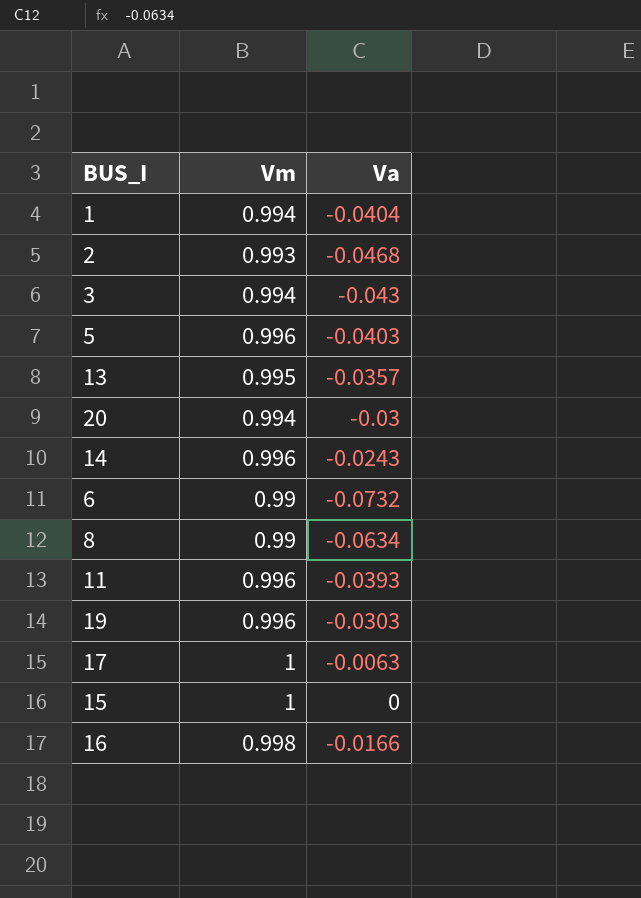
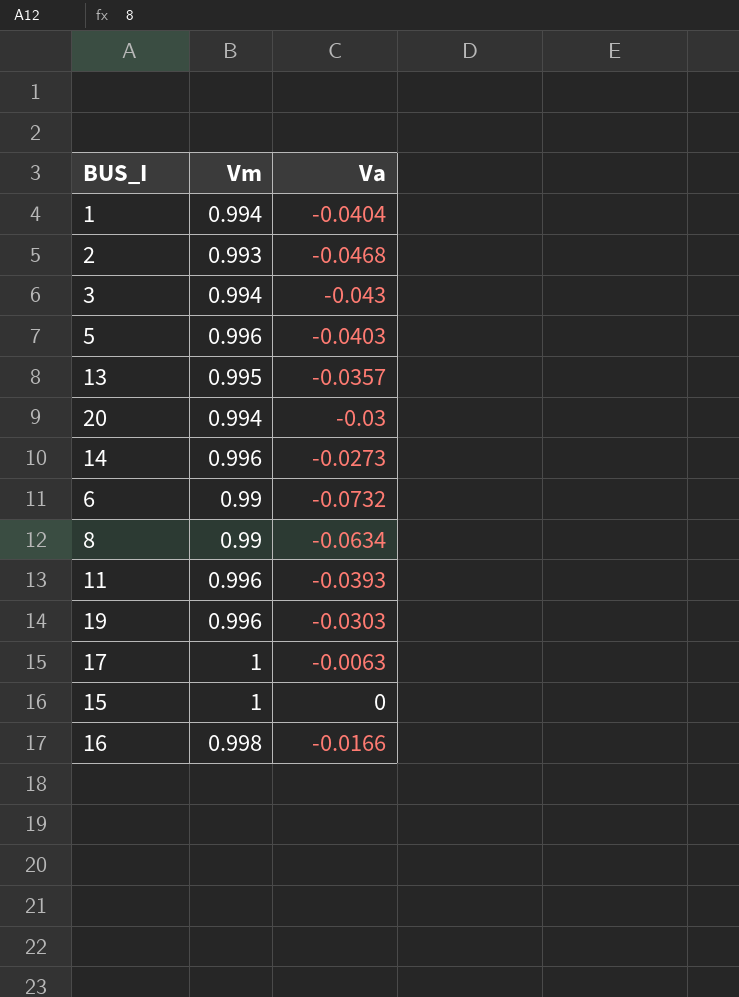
14 | Va: -0.0243 -> -0.0273

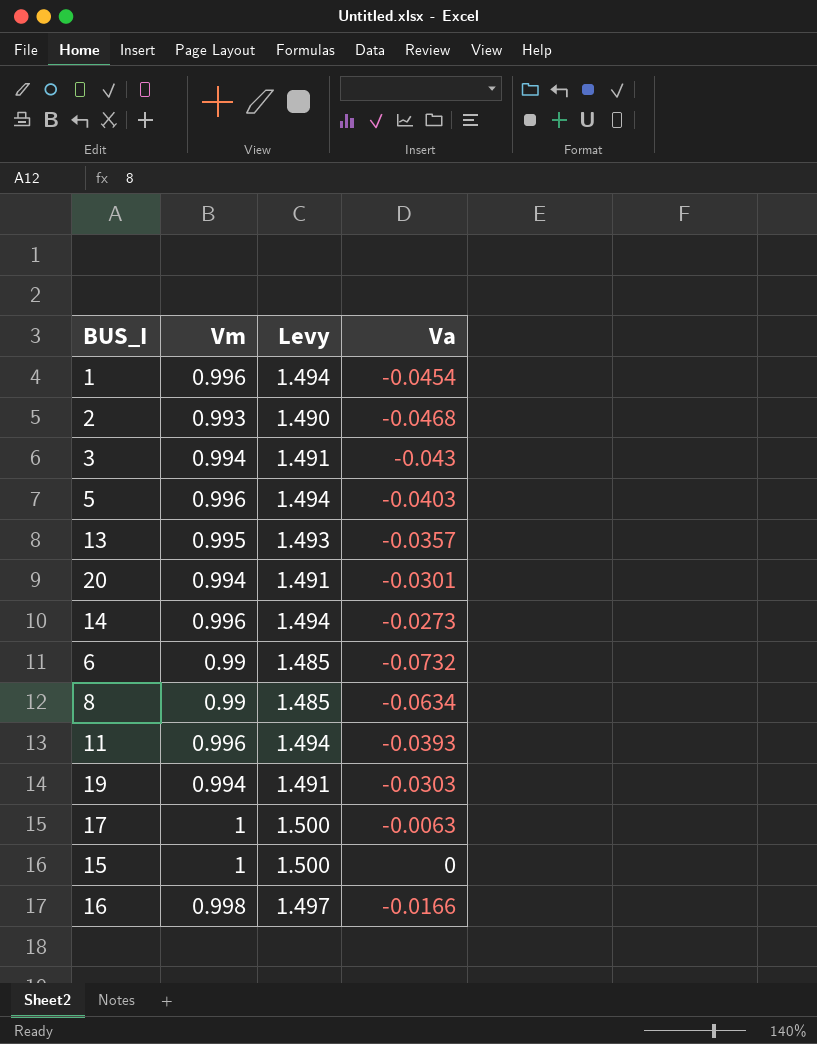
column Levy | formula: none -> [Vm] * 1.5
1 | Vm: 0.994 -> 0.996
1 | Va: -0.0404 -> -0.0454
20 | Va: -0.03 -> -0.0301
19 | Vm: 0.996 -> 0.994

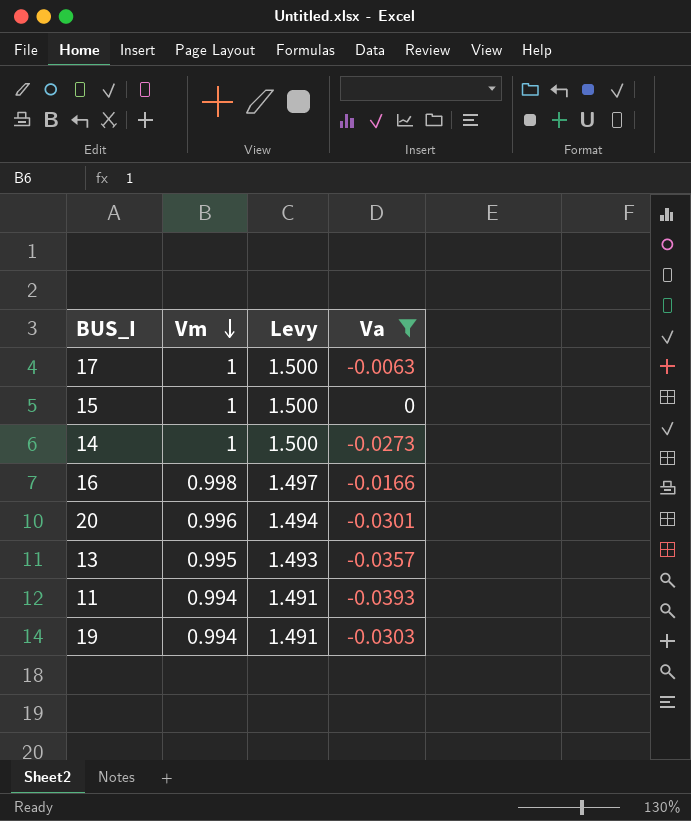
filter: none -> Va >= -0.0393
row order: none -> Vm descending
14 | Vm: 0.996 -> 1
14 | Levy: 1.494 -> 1.500
20 | Vm: 0.994 -> 0.996
20 | Levy: 1.491 -> 1.494
11 | Vm: 0.996 -> 0.994
11 | Levy: 1.494 -> 1.491

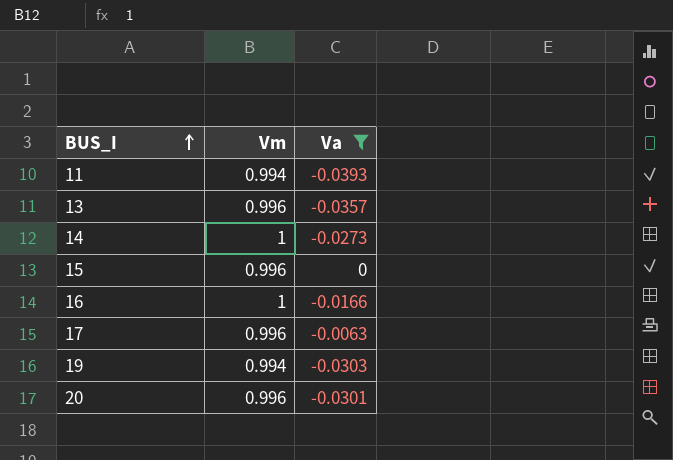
row order: Vm descending -> BUS_I ascending
column Levy | formula: [Vm] * 1.5 -> none
13 | Vm: 0.995 -> 0.996
15 | Vm: 1 -> 0.996
16 | Vm: 0.998 -> 1
17 | Vm: 1 -> 0.996

